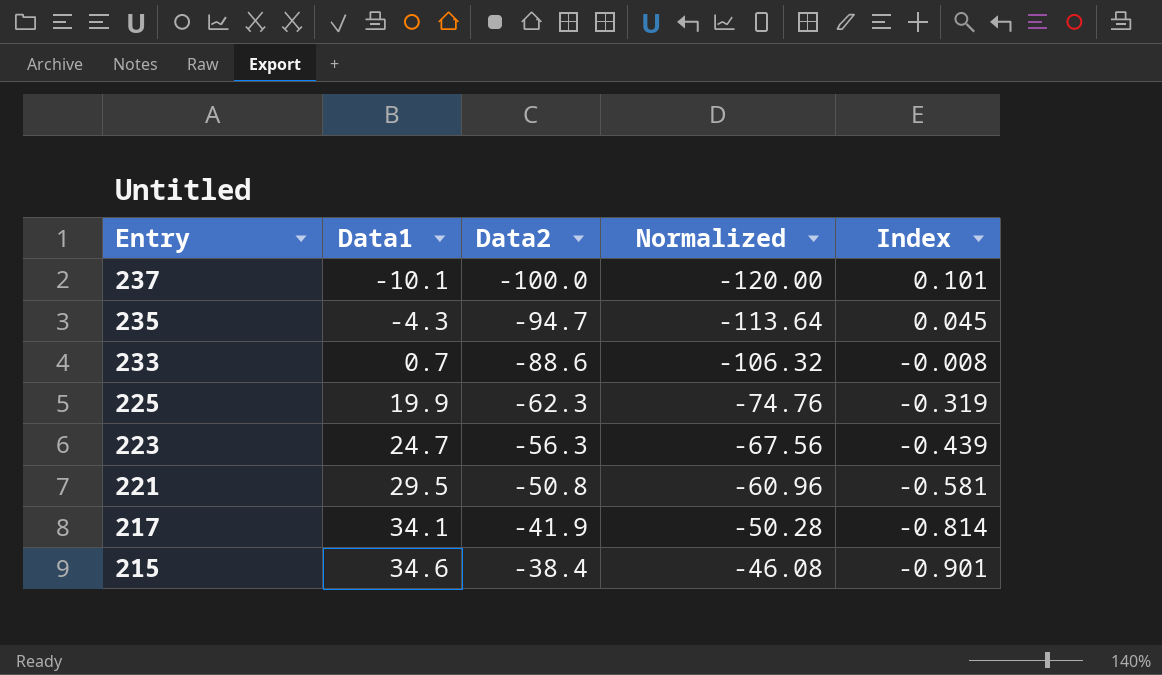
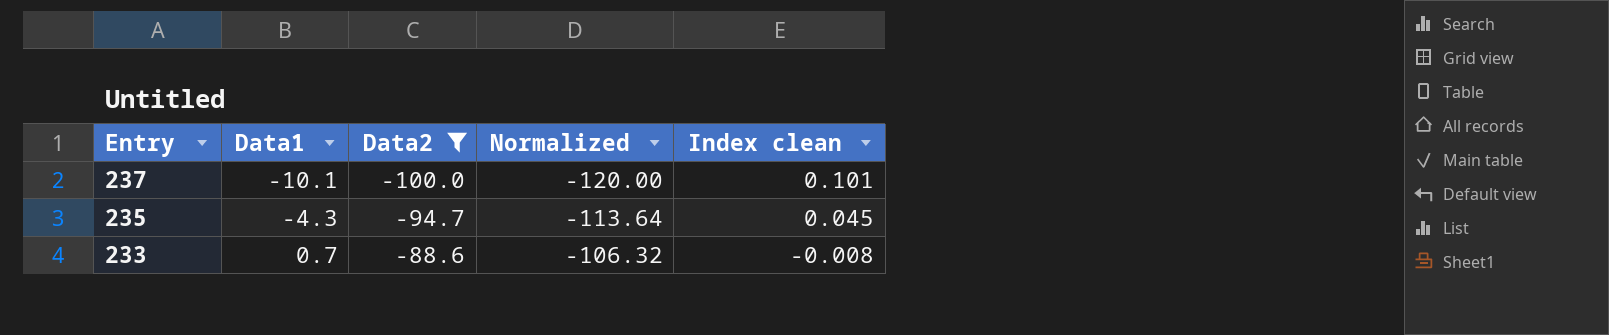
filter: none -> Data2 <= -88.6
column name: Index -> Index clean

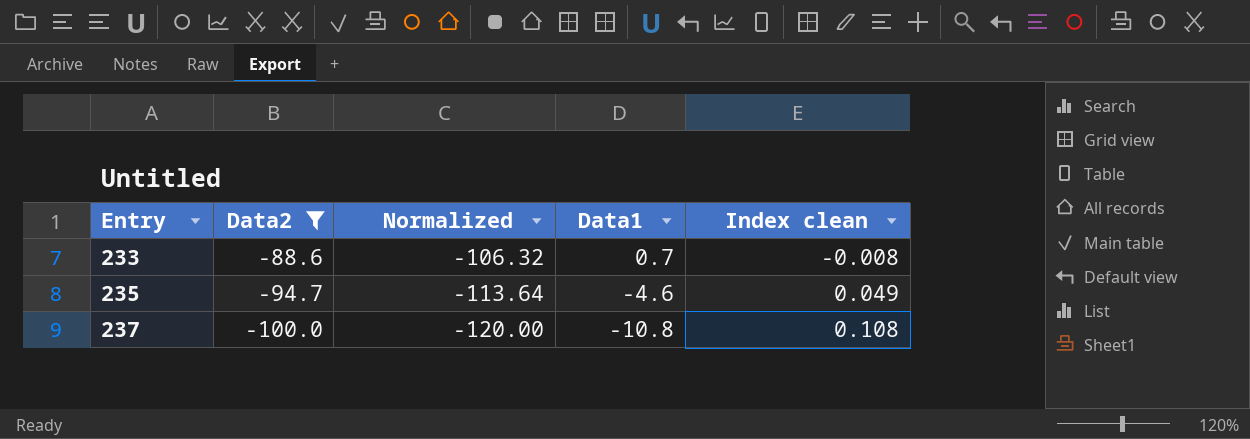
row order: Entry descending -> Entry ascending
column Data1 | position: 2 -> 4
235 | Data1: -4.3 -> -4.6
235 | Index clean: 0.045 -> 0.049
237 | Data1: -10.1 -> -10.8
237 | Index clean: 0.101 -> 0.108

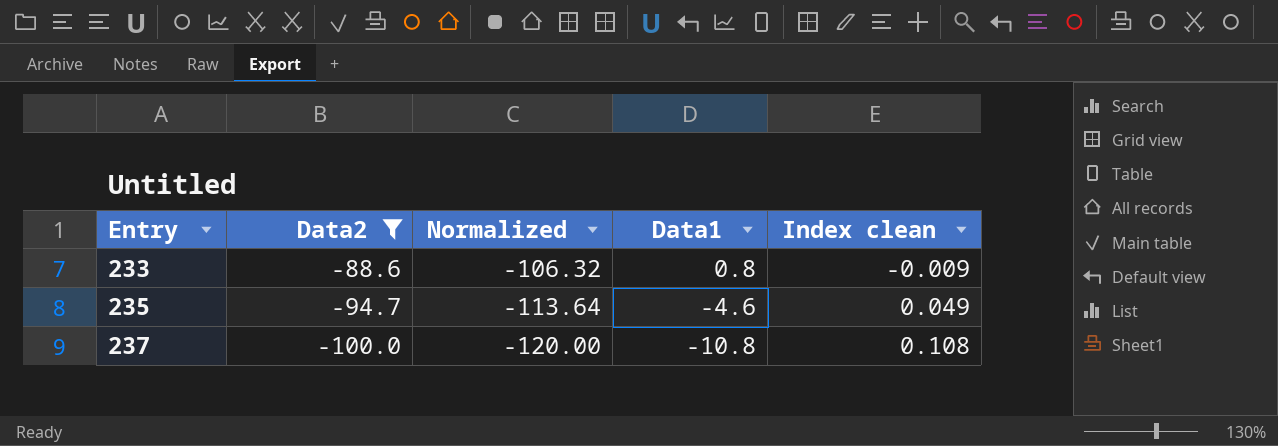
233 | Data1: 0.7 -> 0.8
233 | Index clean: -0.008 -> -0.009

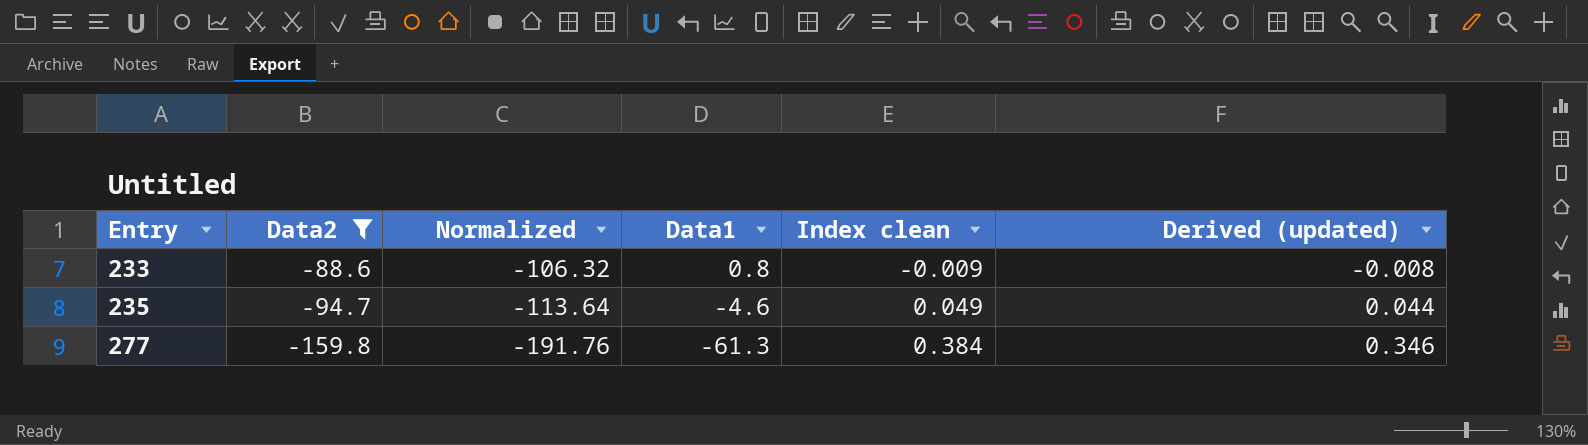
column Derived (updated) | formula: none -> [Index clean] * 0.9
row 237: -100.0 | -120.00 | -10.8 | 0.108 -> none
row 277: none -> -159.8 | -191.76 | -61.3 | 0.384 | 0.346

